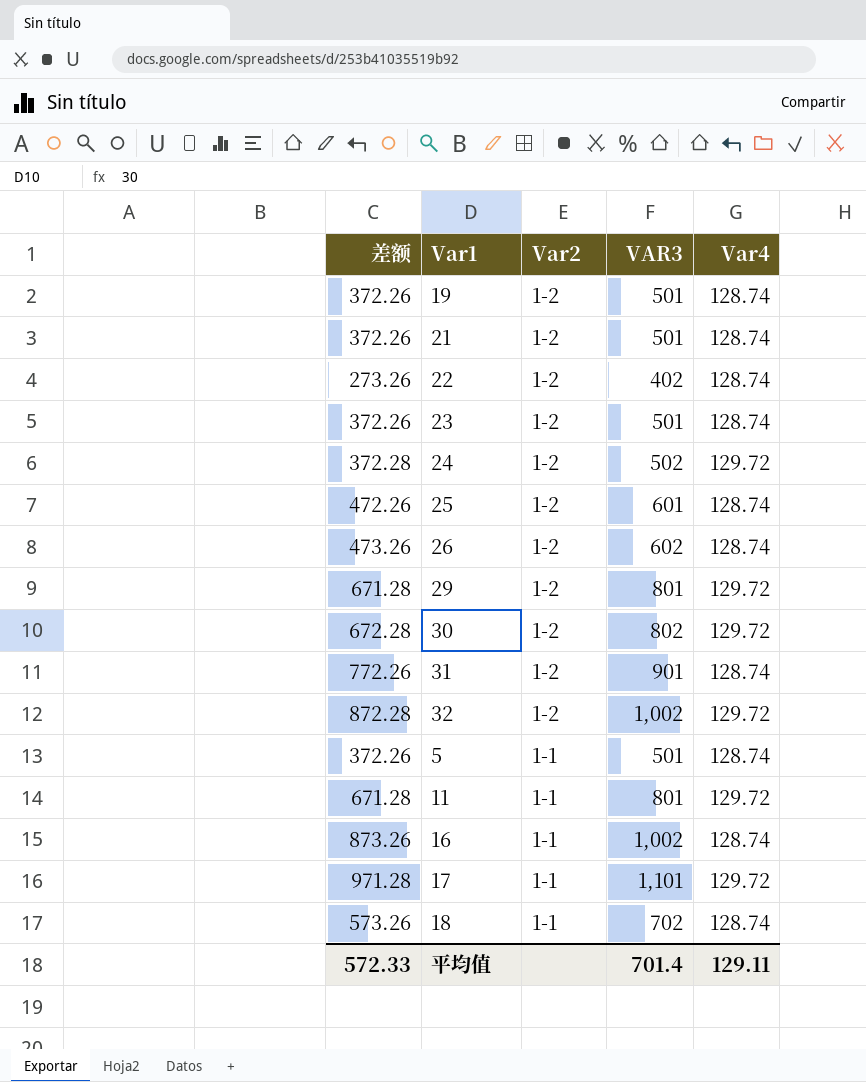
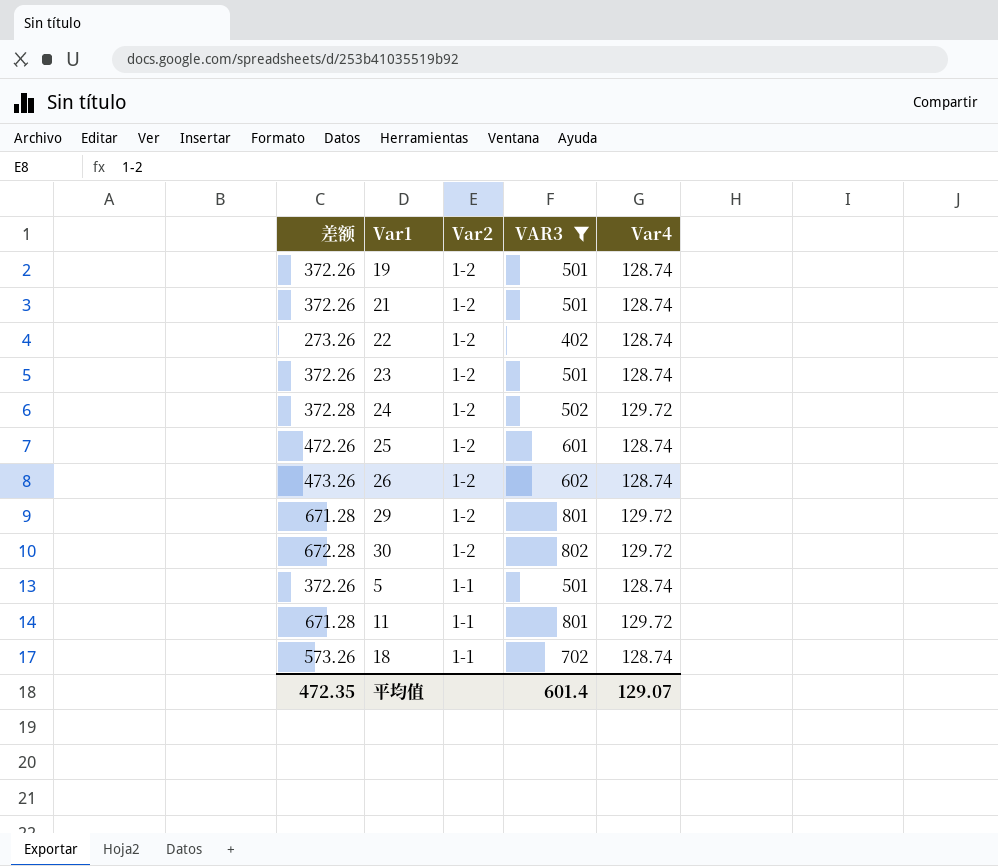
filter: none -> VAR3 <= 802
平均值 | 差额: 572.33 -> 472.35
平均值 | VAR3: 701.4 -> 601.4
平均值 | Var4: 129.11 -> 129.07

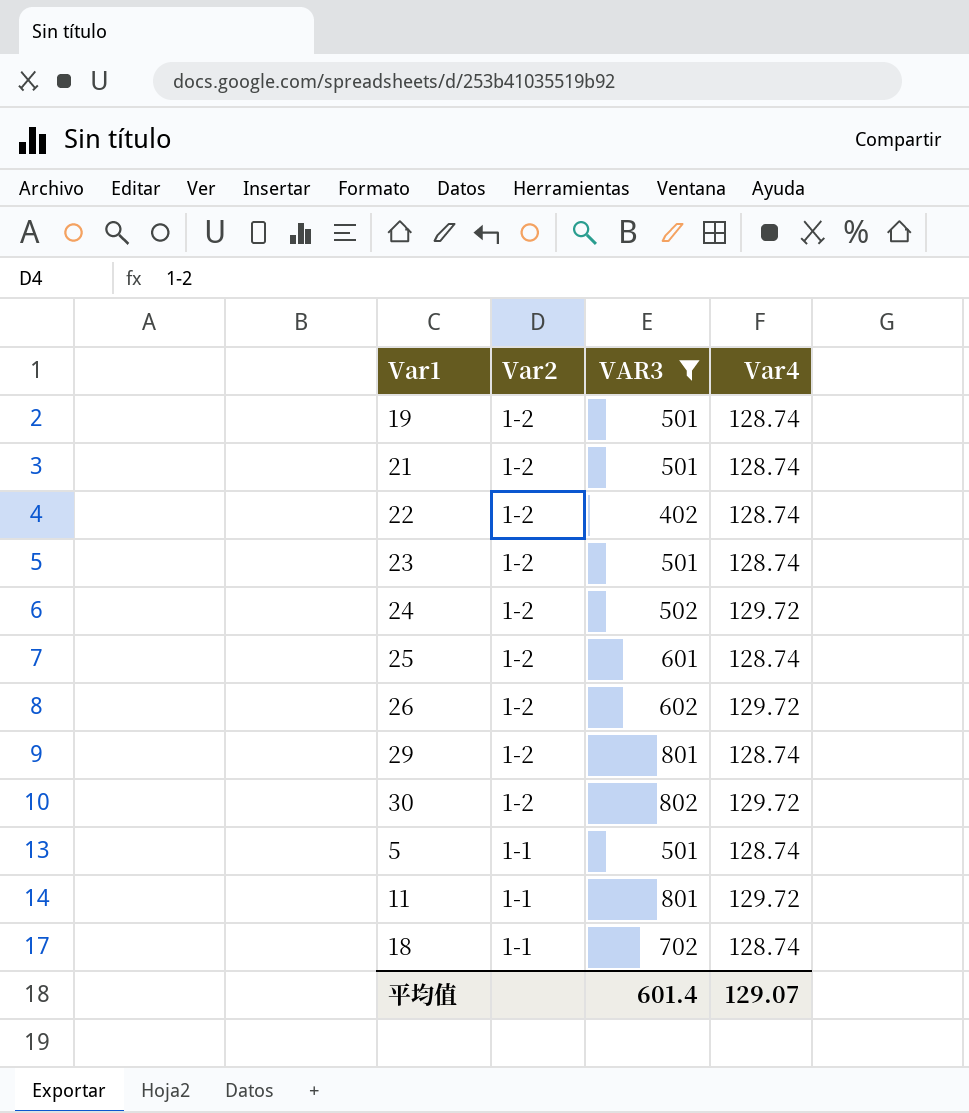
column 差额 | formula: [VAR3] - [Var4] -> none
26 | Var4: 128.74 -> 129.72
29 | Var4: 129.72 -> 128.74

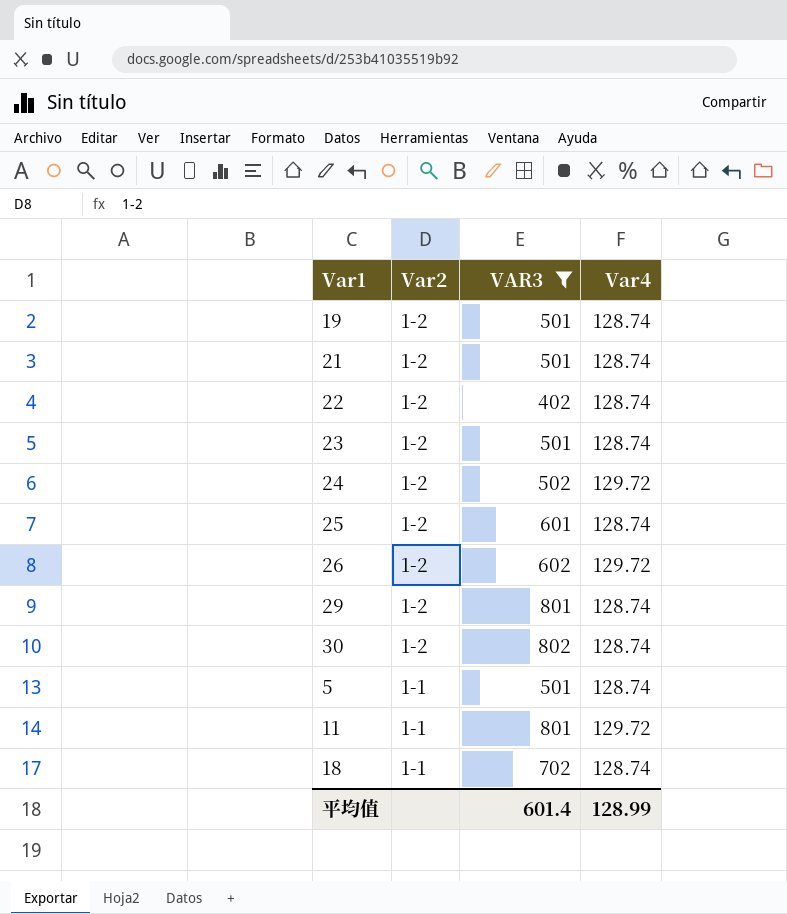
30 | Var4: 129.72 -> 128.74
平均值 | Var4: 129.07 -> 128.99

